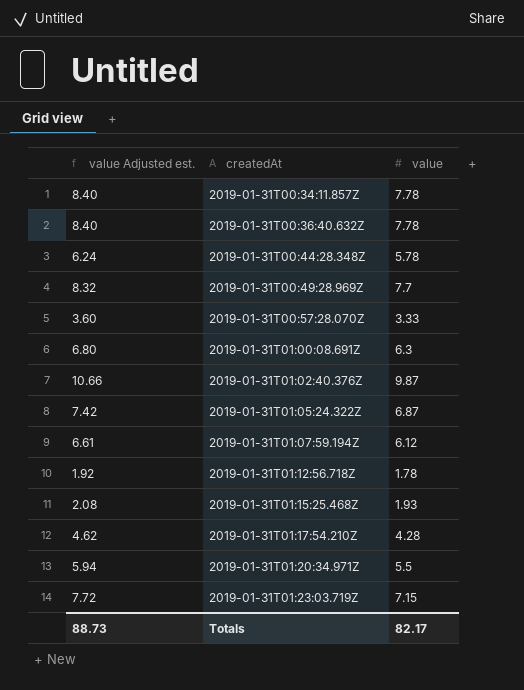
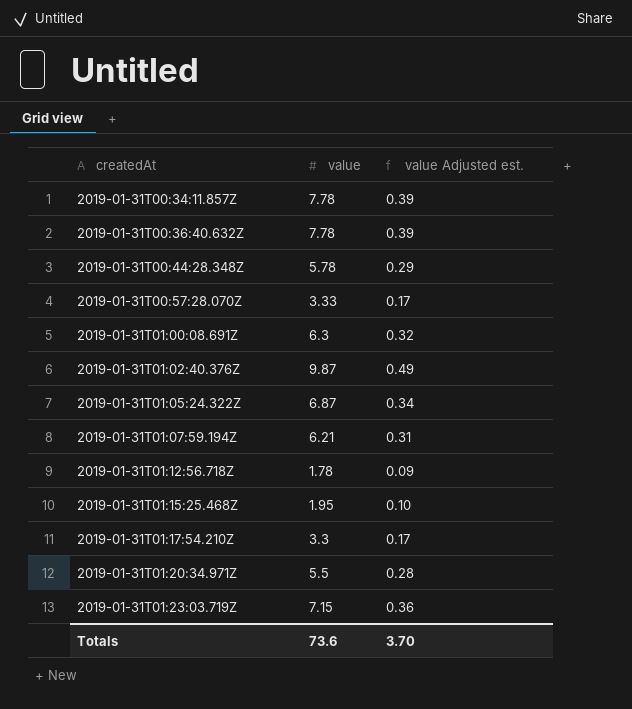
column value Adjusted est. | formula: [value] * 1.08 -> [value] * 0.05
column value Adjusted est. | position: 1 -> 3
row 2019-01-31T00:49:28.969Z: 8.32 | 7.7 -> none
2019-01-31T01:07:59.194Z | value: 6.12 -> 6.21
2019-01-31T01:15:25.468Z | value: 1.93 -> 1.95
2019-01-31T01:17:54.210Z | value: 4.28 -> 3.3
Totals | value: 82.17 -> 73.6
Totals | value Adjusted est.: 88.73 -> 3.70

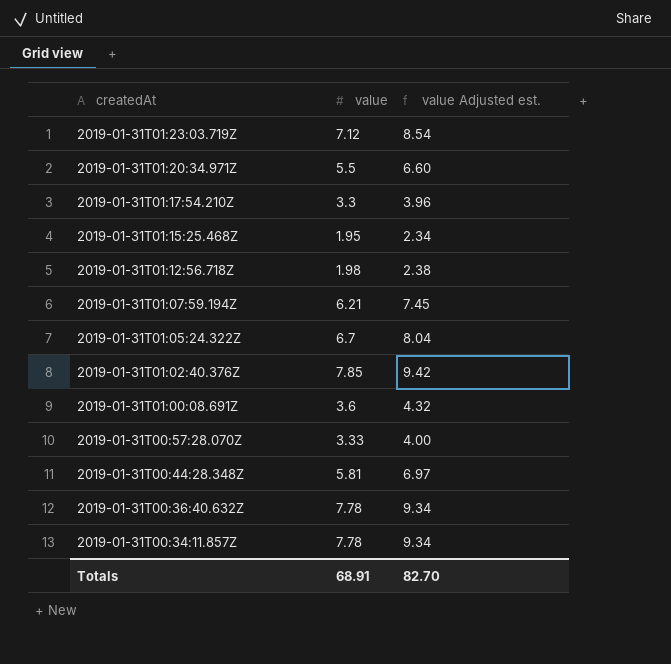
row order: createdAt ascending -> createdAt descending
column value Adjusted est. | formula: [value] * 0.05 -> [value] * 1.2
2019-01-31T01:23:03.719Z | value: 7.15 -> 7.12
2019-01-31T01:12:56.718Z | value: 1.78 -> 1.98
2019-01-31T01:05:24.322Z | value: 6.87 -> 6.7
2019-01-31T01:02:40.376Z | value: 9.87 -> 7.85
2019-01-31T01:00:08.691Z | value: 6.3 -> 3.6
2019-01-31T00:44:28.348Z | value: 5.78 -> 5.81
Totals | value: 73.6 -> 68.91
Totals | value Adjusted est.: 3.70 -> 82.70

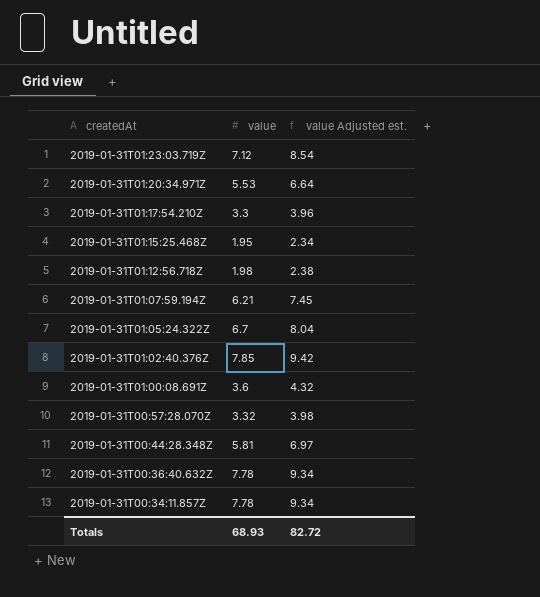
2019-01-31T01:20:34.971Z | value: 5.5 -> 5.53
2019-01-31T01:20:34.971Z | value Adjusted est.: 6.60 -> 6.64
2019-01-31T00:57:28.070Z | value: 3.33 -> 3.32
2019-01-31T00:57:28.070Z | value Adjusted est.: 4.00 -> 3.98
Totals | value: 68.91 -> 68.93
Totals | value Adjusted est.: 82.70 -> 82.72

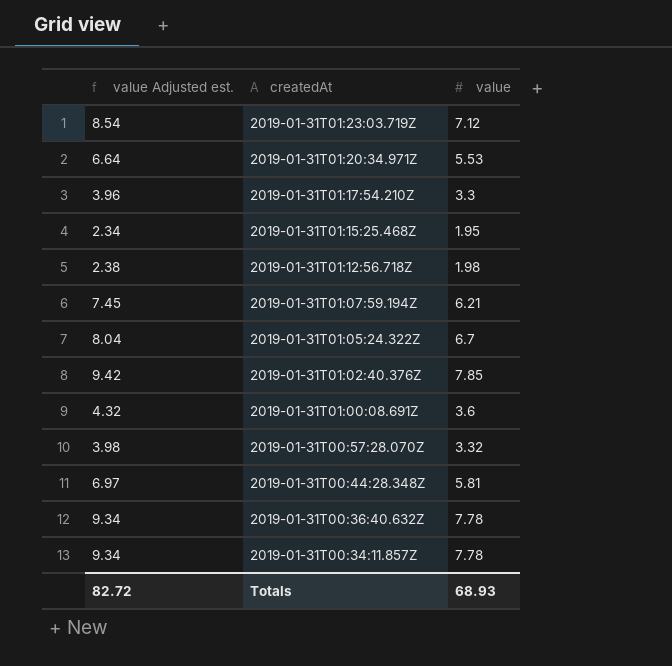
column value Adjusted est. | position: 3 -> 1

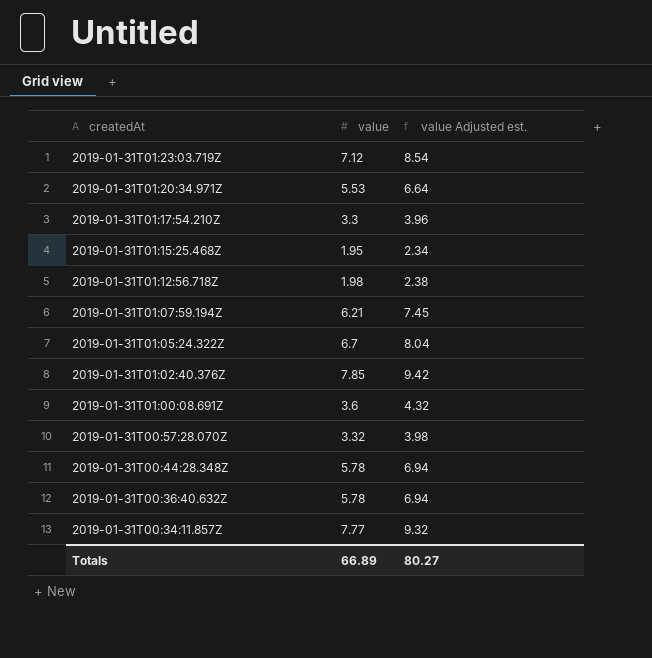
column value Adjusted est. | position: 1 -> 3
2019-01-31T00:44:28.348Z | value: 5.81 -> 5.78
2019-01-31T00:44:28.348Z | value Adjusted est.: 6.97 -> 6.94
2019-01-31T00:36:40.632Z | value: 7.78 -> 5.78
2019-01-31T00:36:40.632Z | value Adjusted est.: 9.34 -> 6.94
2019-01-31T00:34:11.857Z | value: 7.78 -> 7.77
2019-01-31T00:34:11.857Z | value Adjusted est.: 9.34 -> 9.32
Totals | value: 68.93 -> 66.89
Totals | value Adjusted est.: 82.72 -> 80.27

